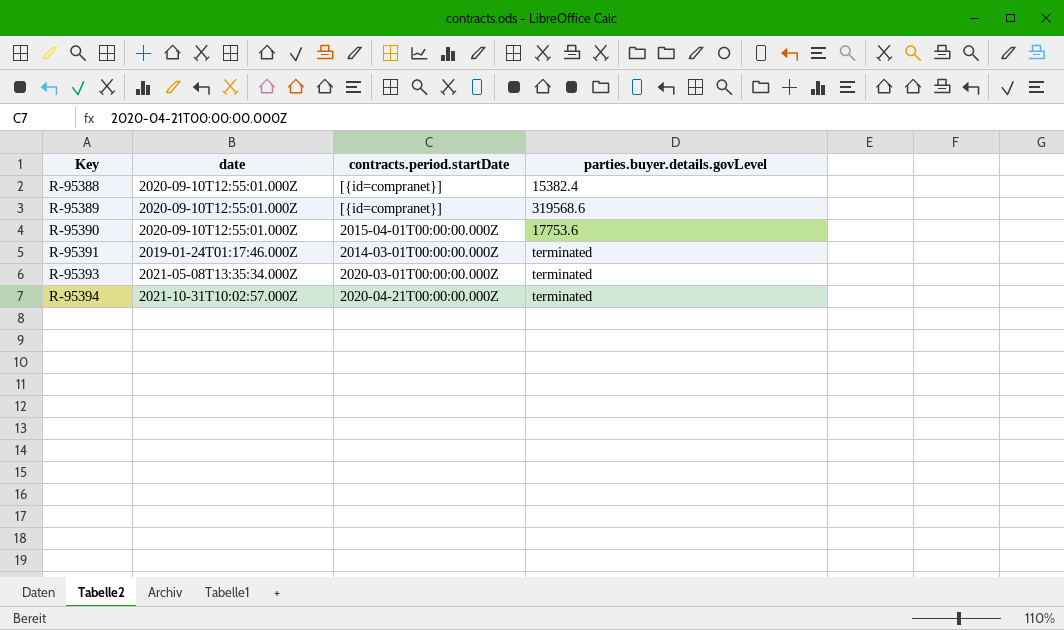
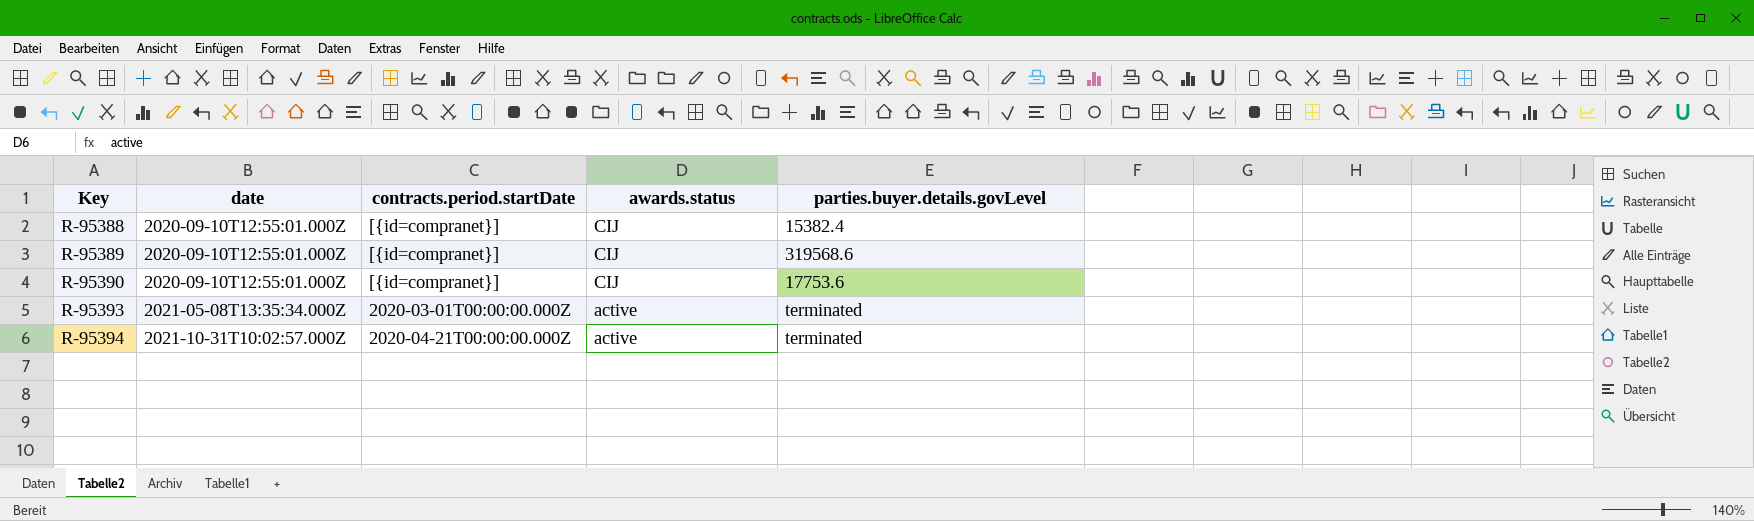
column awards.status | position: none -> 4
row R-95391: 2019-01-24T01:17:46.000Z | 2014-03-01T00:00:00.000Z | terminated -> none
R-95390 | contracts.period.startDate: 2015-04-01T00:00:00.000Z -> [{id=compranet}]

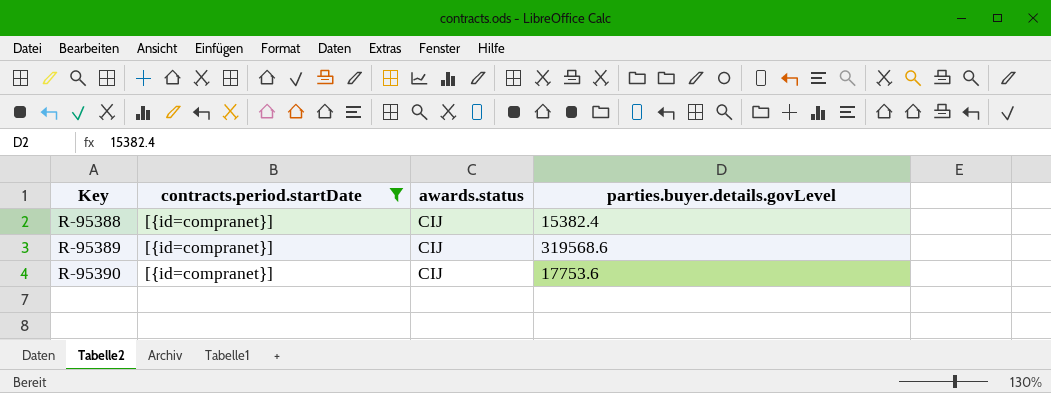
filter: none -> contracts.period.startDate = [{id=compranet}]
column date | position: 2 -> none

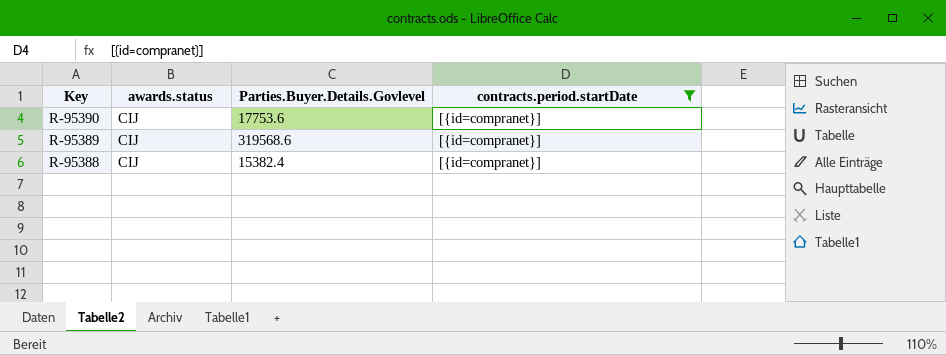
row order: Key ascending -> Key descending
column name: parties.buyer.details.govLevel -> Parties.Buyer.Details.Govlevel
column contracts.period.startDate | position: 2 -> 4

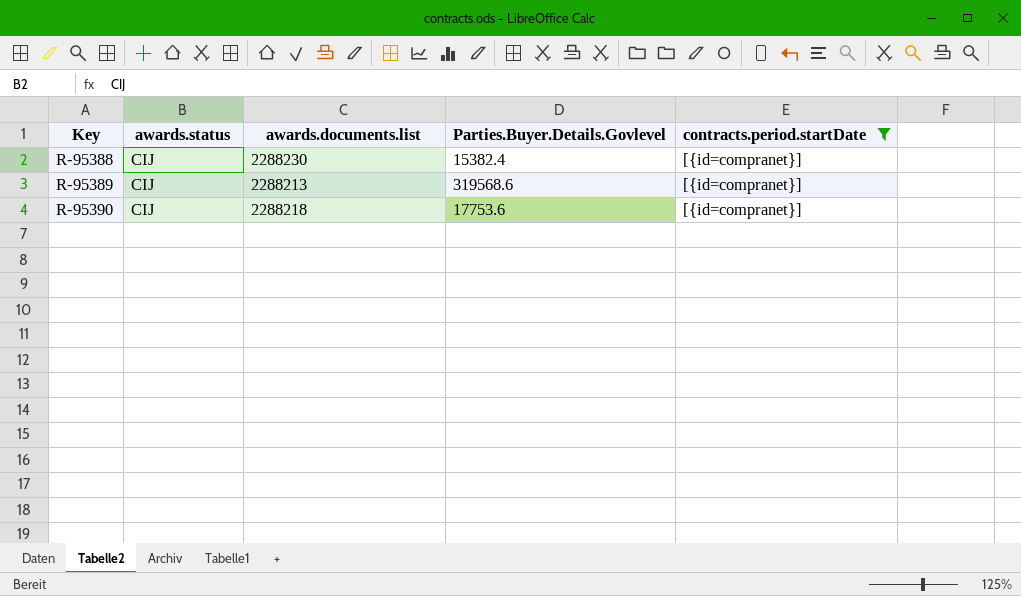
row order: Key descending -> Key ascending
column awards.documents.list | position: none -> 3

